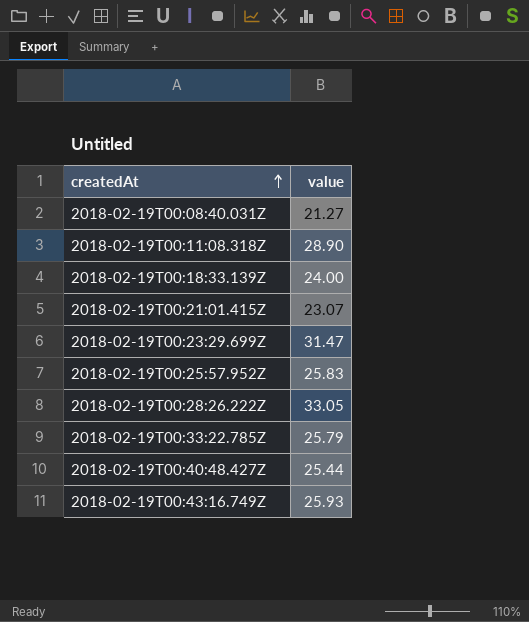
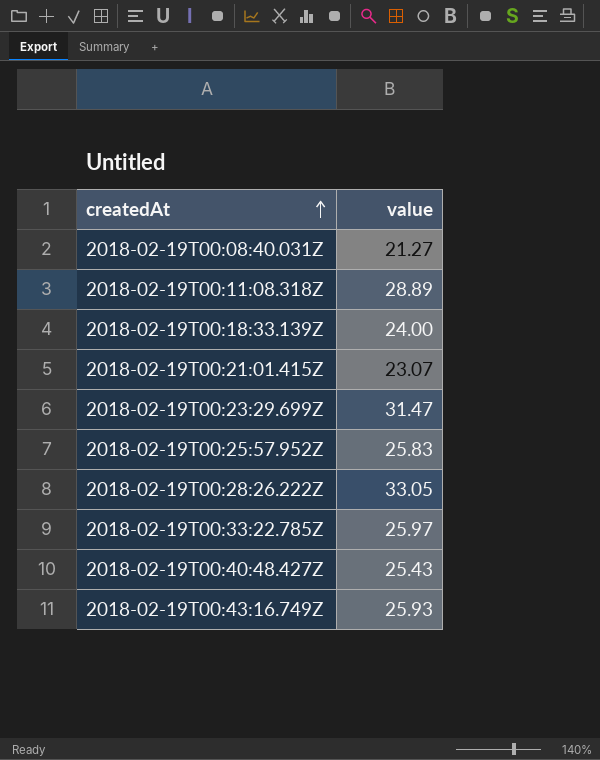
2018-02-19T00:11:08.318Z | value: 28.90 -> 28.89
2018-02-19T00:33:22.785Z | value: 25.79 -> 25.97
2018-02-19T00:40:48.427Z | value: 25.44 -> 25.43

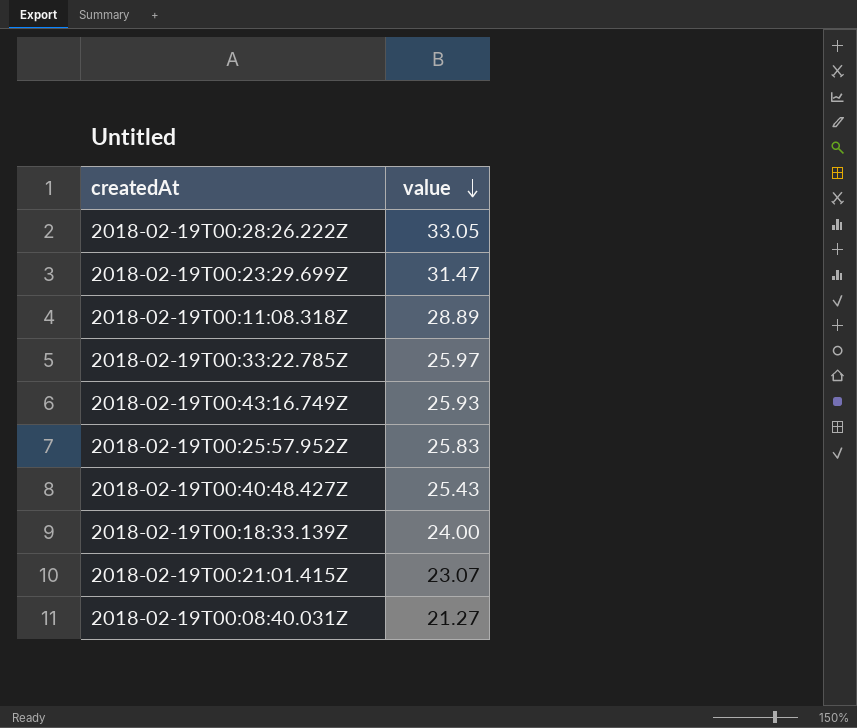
row order: createdAt ascending -> value descending

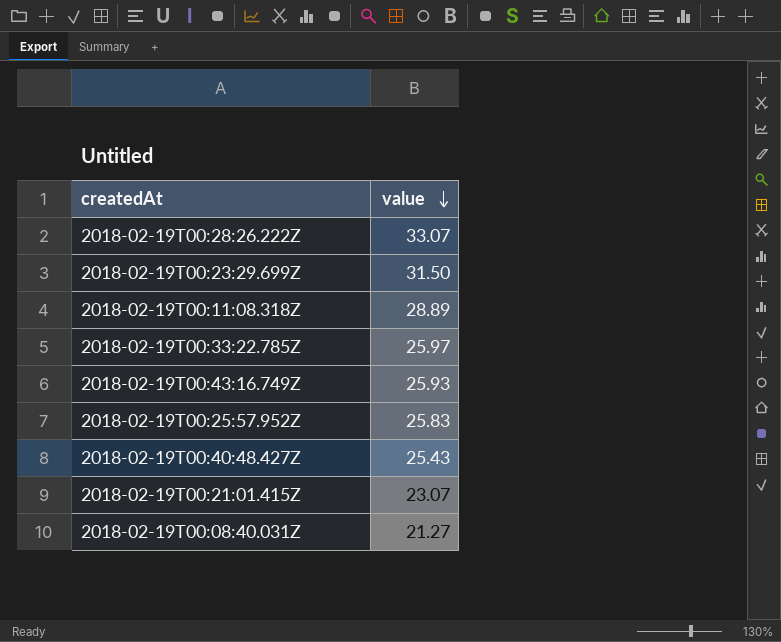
row 2018-02-19T00:18:33.139Z: 24.00 -> none
2018-02-19T00:28:26.222Z | value: 33.05 -> 33.07
2018-02-19T00:23:29.699Z | value: 31.47 -> 31.50

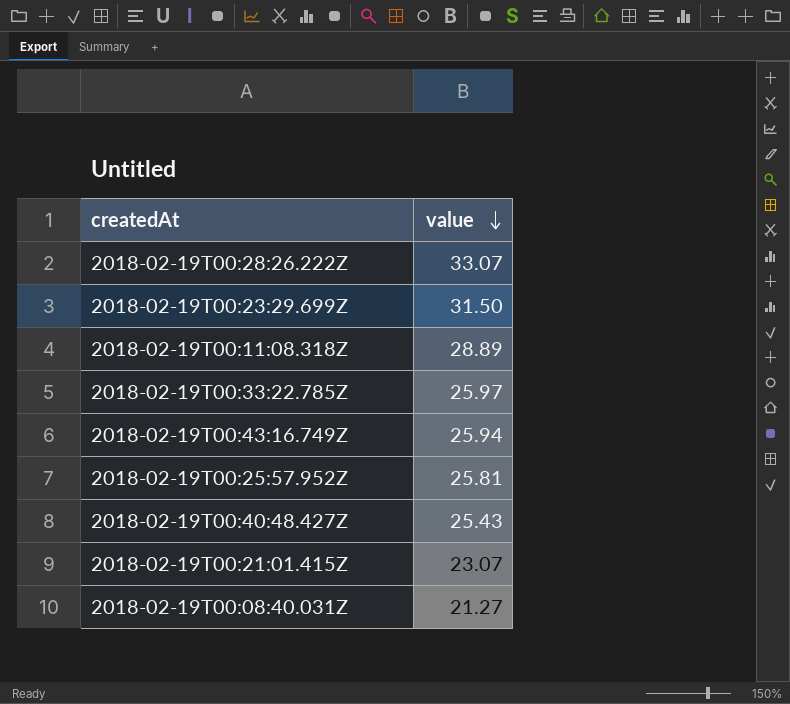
2018-02-19T00:43:16.749Z | value: 25.93 -> 25.94
2018-02-19T00:25:57.952Z | value: 25.83 -> 25.81

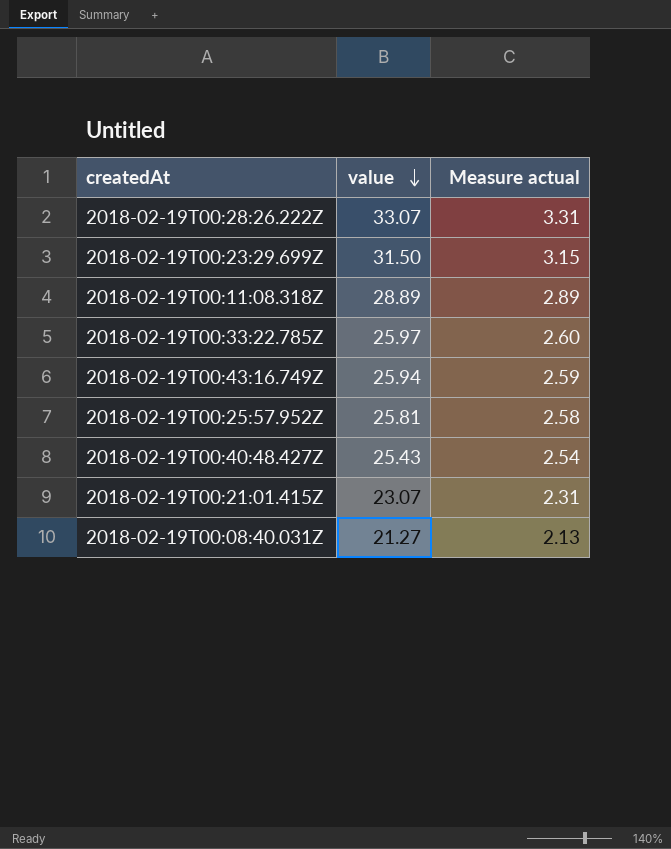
column Measure actual | formula: none -> [value] * 0.1

